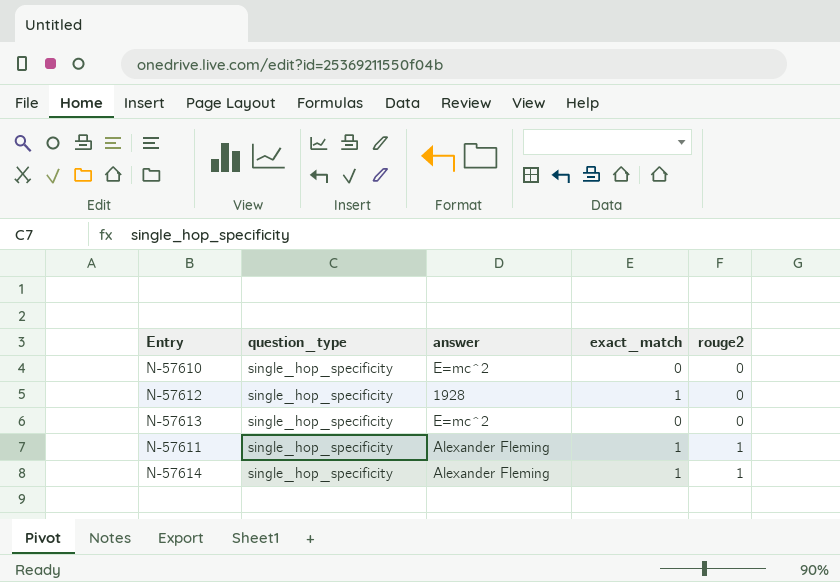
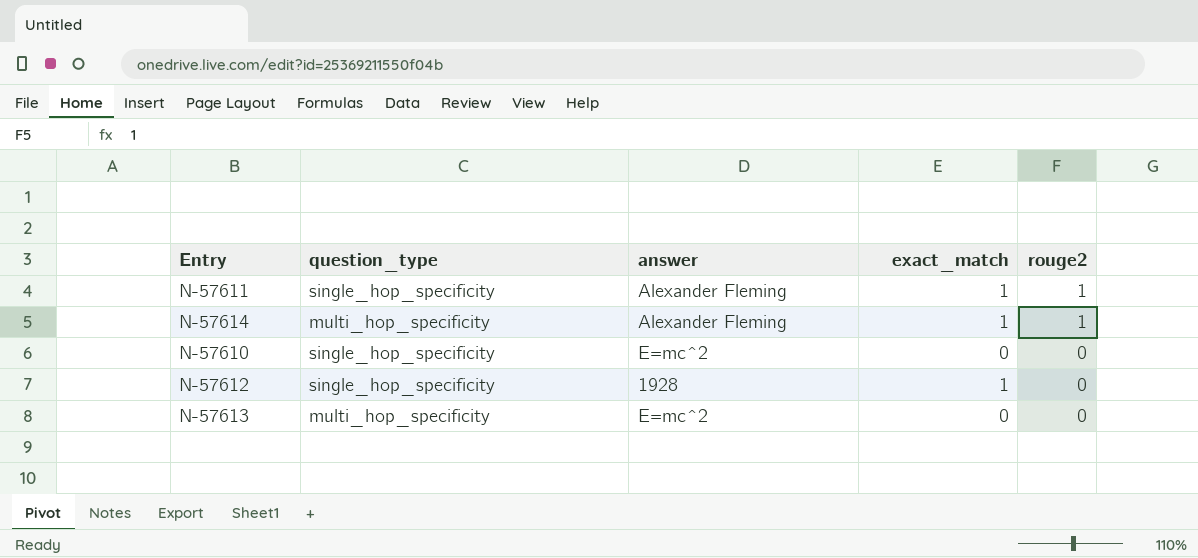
row order: rouge2 ascending -> rouge2 descending
N-57614 | question_type: single_hop_specificity -> multi_hop_specificity
N-57613 | question_type: single_hop_specificity -> multi_hop_specificity

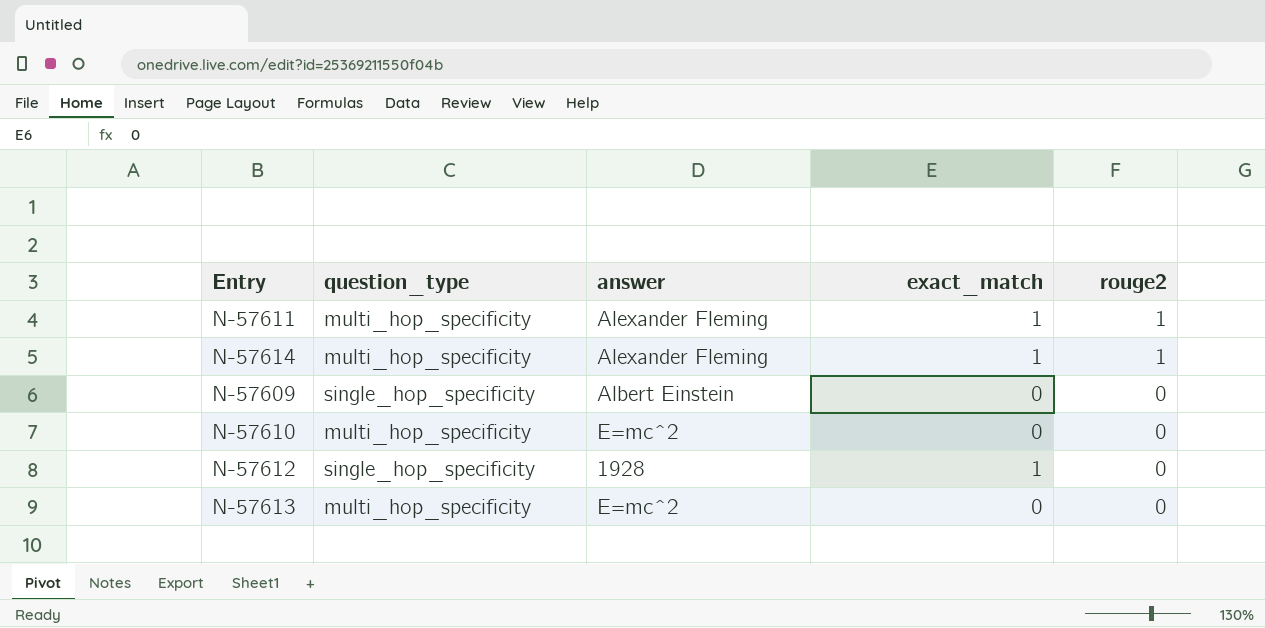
N-57611 | question_type: single_hop_specificity -> multi_hop_specificity
row N-57609: none -> single_hop_specificity | Albert Einstein | 0 | 0
N-57610 | question_type: single_hop_specificity -> multi_hop_specificity

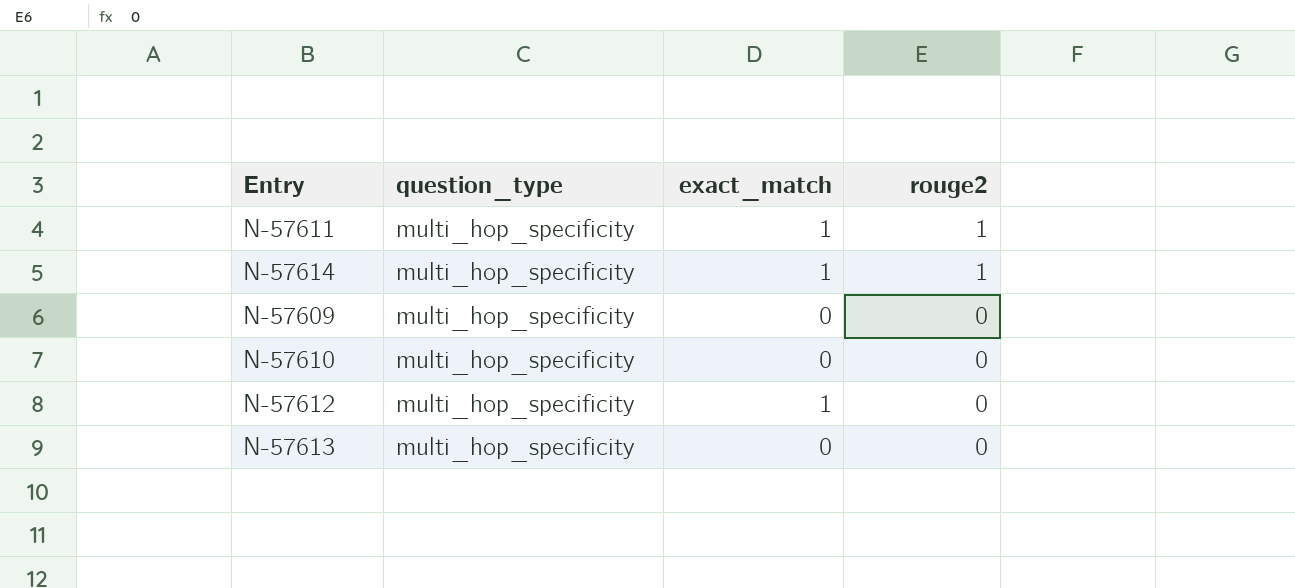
column answer | position: 3 -> none
N-57609 | question_type: single_hop_specificity -> multi_hop_specificity
N-57612 | question_type: single_hop_specificity -> multi_hop_specificity

